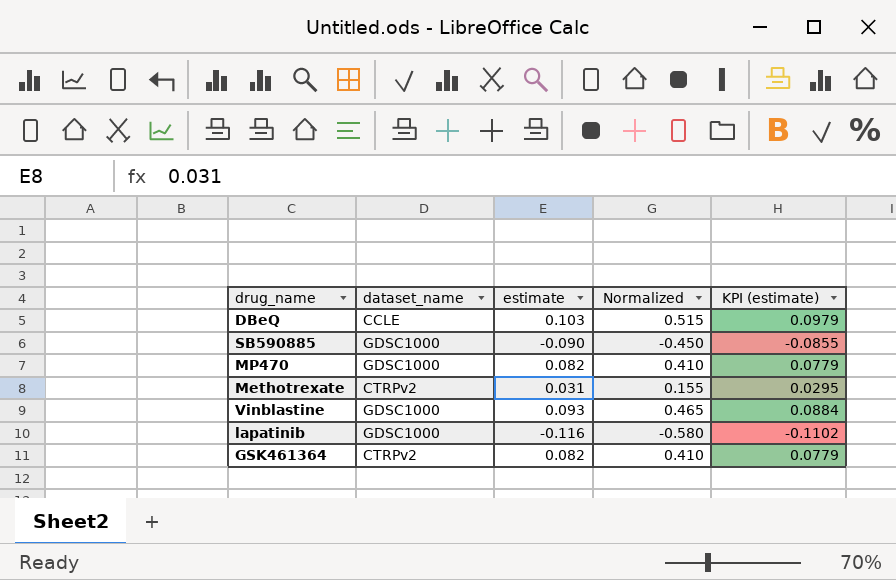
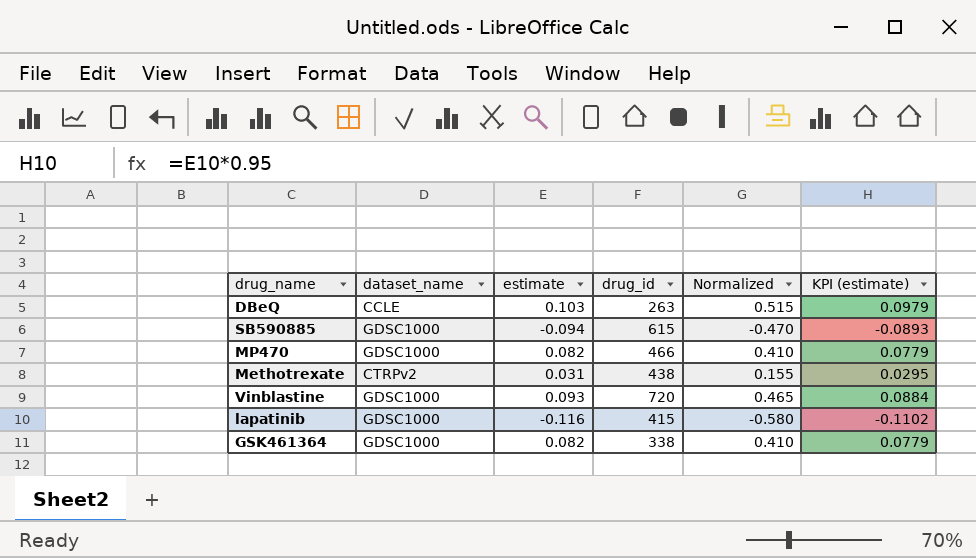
column drug_id | position: none -> 4
SB590885 | estimate: -0.090 -> -0.094
SB590885 | Normalized: -0.450 -> -0.470
SB590885 | KPI (estimate): -0.0855 -> -0.0893
GSK461364 | dataset_name: CTRPv2 -> GDSC1000

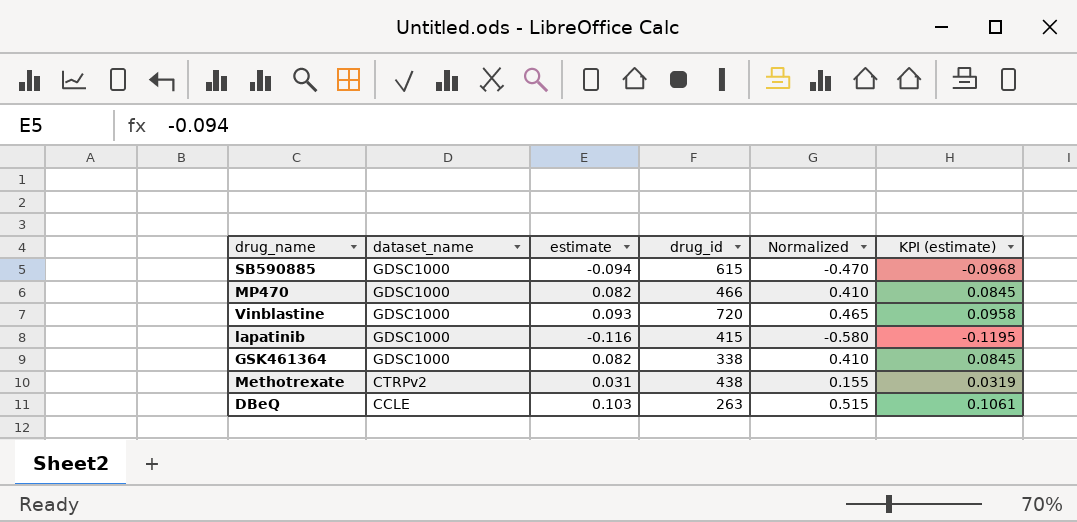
row order: none -> dataset_name descending
column KPI (estimate) | formula: [estimate] * 0.95 -> [estimate] * 1.03

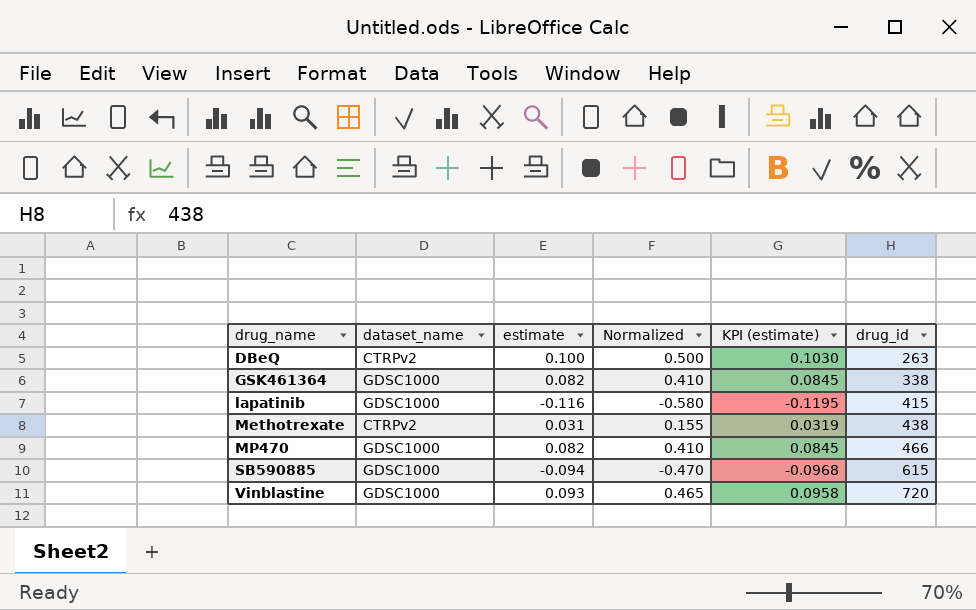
row order: dataset_name descending -> drug_name ascending
column drug_id | position: 4 -> 6
DBeQ | dataset_name: CCLE -> CTRPv2
DBeQ | estimate: 0.103 -> 0.100
DBeQ | Normalized: 0.515 -> 0.500
DBeQ | KPI (estimate): 0.1061 -> 0.1030

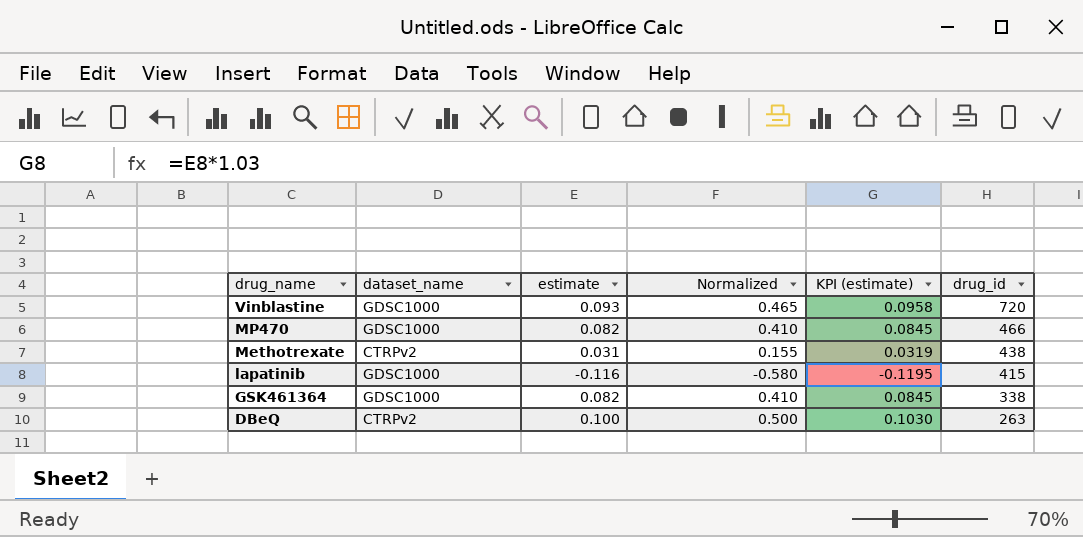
row order: drug_name ascending -> drug_name descending
row SB590885: GDSC1000 | -0.094 | -0.470 | -0.0968 | 615 -> none

